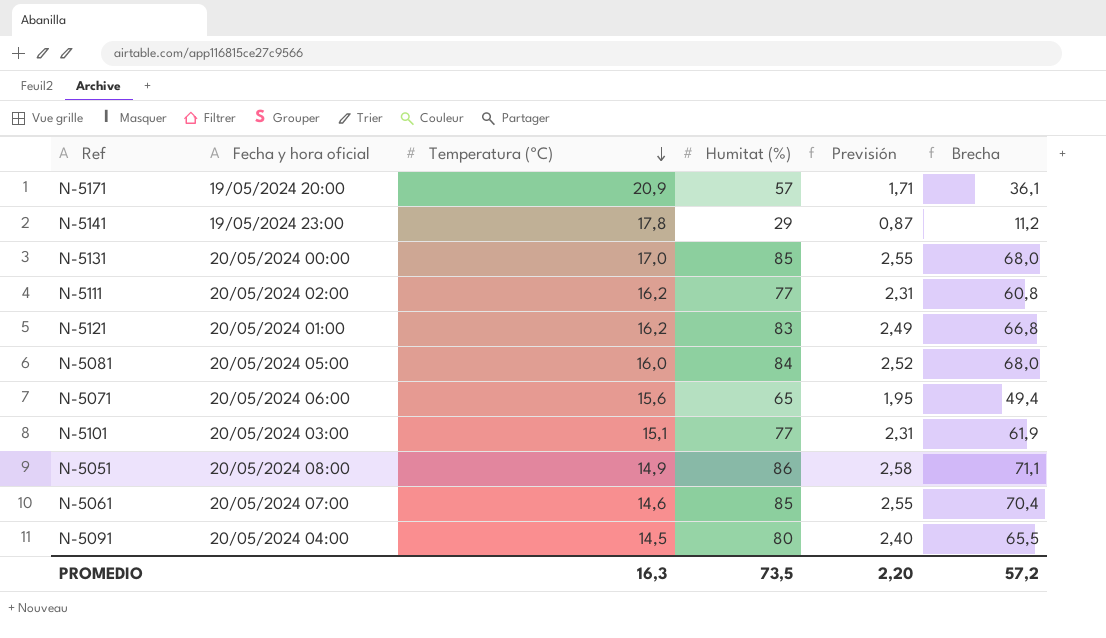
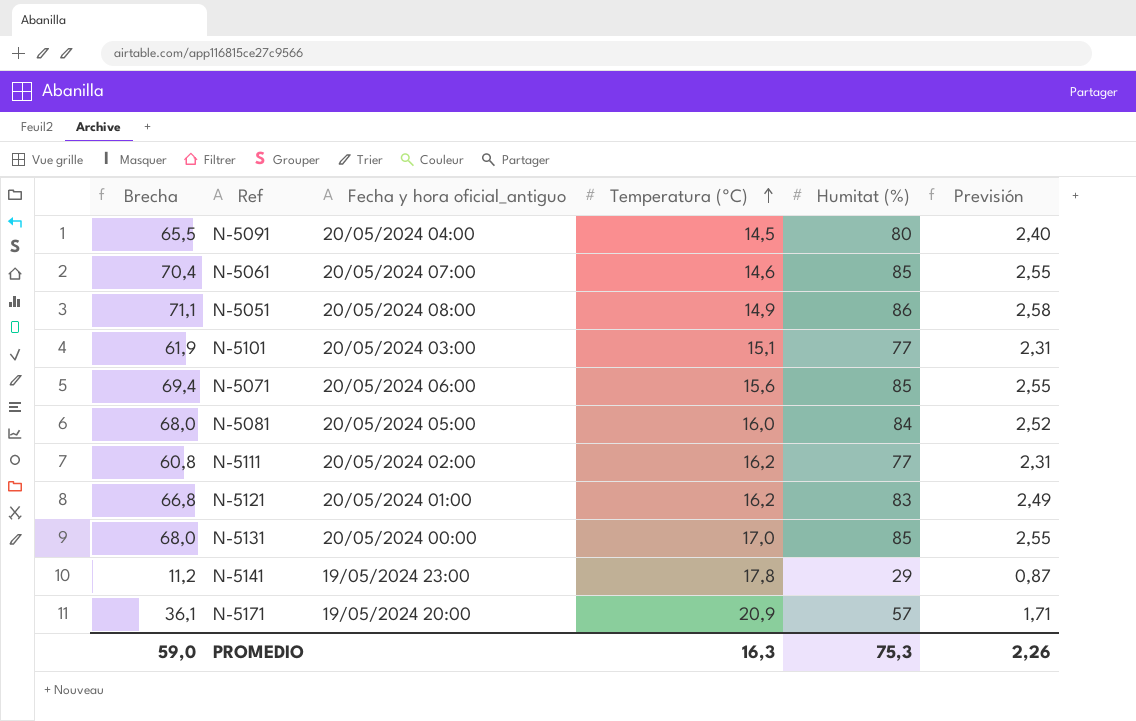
row order: Temperatura (ºC) descending -> Temperatura (ºC) ascending
column Brecha | position: 6 -> 1
column name: Fecha y hora oficial -> Fecha y hora oficial_antiguo
N-5071 | Brecha: 49,4 -> 69,4
N-5071 | Humitat (%): 65 -> 85
N-5071 | Previsión: 1,95 -> 2,55
PROMEDIO | Brecha: 57,2 -> 59,0
PROMEDIO | Humitat (%): 73,5 -> 75,3
PROMEDIO | Previsión: 2,20 -> 2,26

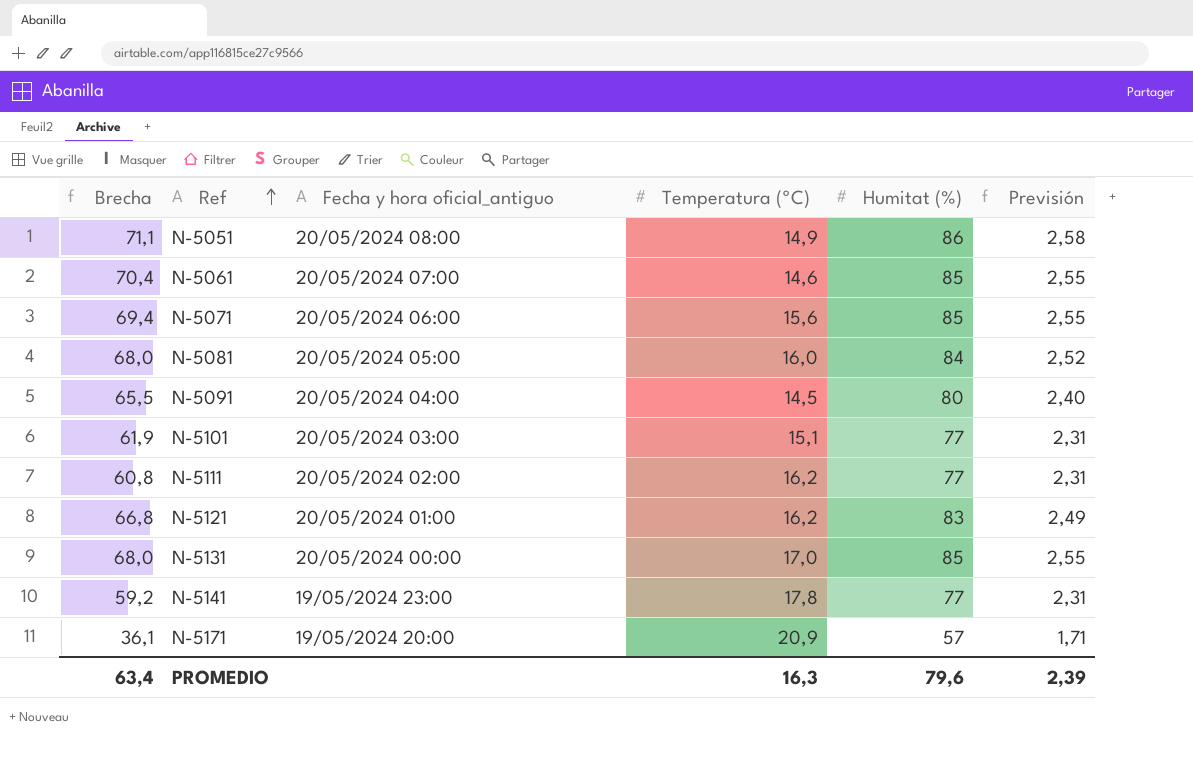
row order: Temperatura (ºC) ascending -> Ref ascending
N-5141 | Brecha: 11,2 -> 59,2
N-5141 | Humitat (%): 29 -> 77
N-5141 | Previsión: 0,87 -> 2,31
PROMEDIO | Brecha: 59,0 -> 63,4
PROMEDIO | Humitat (%): 75,3 -> 79,6
PROMEDIO | Previsión: 2,26 -> 2,39

